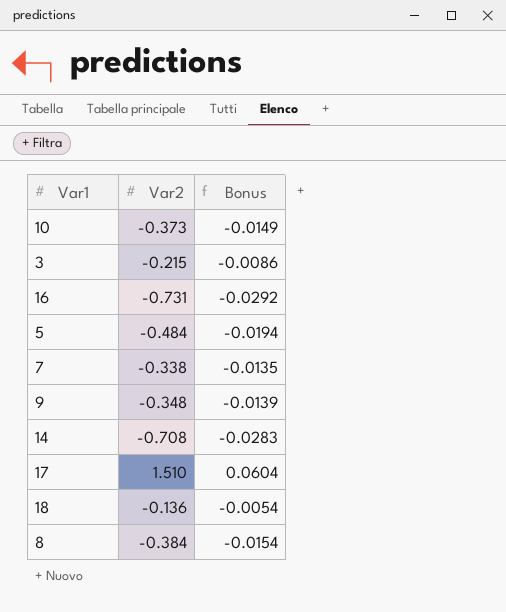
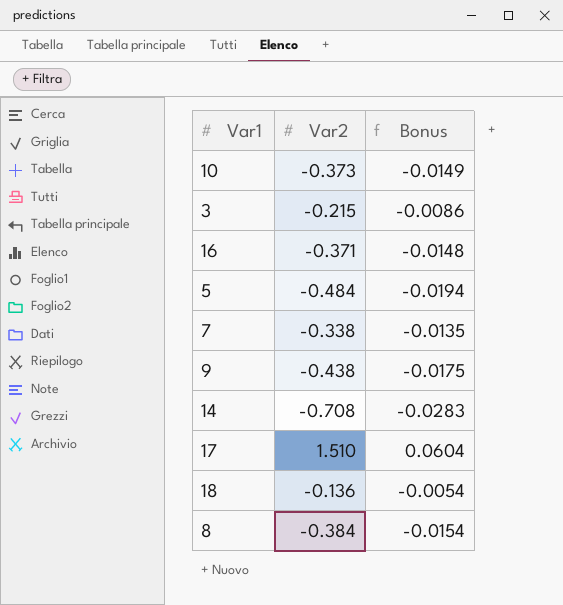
16 | Var2: -0.731 -> -0.371
16 | Bonus: -0.0292 -> -0.0148
9 | Var2: -0.348 -> -0.438
9 | Bonus: -0.0139 -> -0.0175

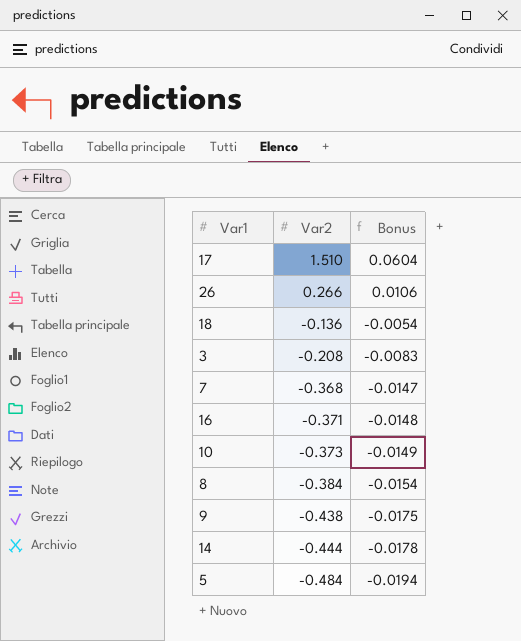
row order: none -> Var2 descending
row 26: none -> 0.266 | 0.0106
3 | Var2: -0.215 -> -0.208
3 | Bonus: -0.0086 -> -0.0083
7 | Var2: -0.338 -> -0.368
7 | Bonus: -0.0135 -> -0.0147
14 | Var2: -0.708 -> -0.444
14 | Bonus: -0.0283 -> -0.0178

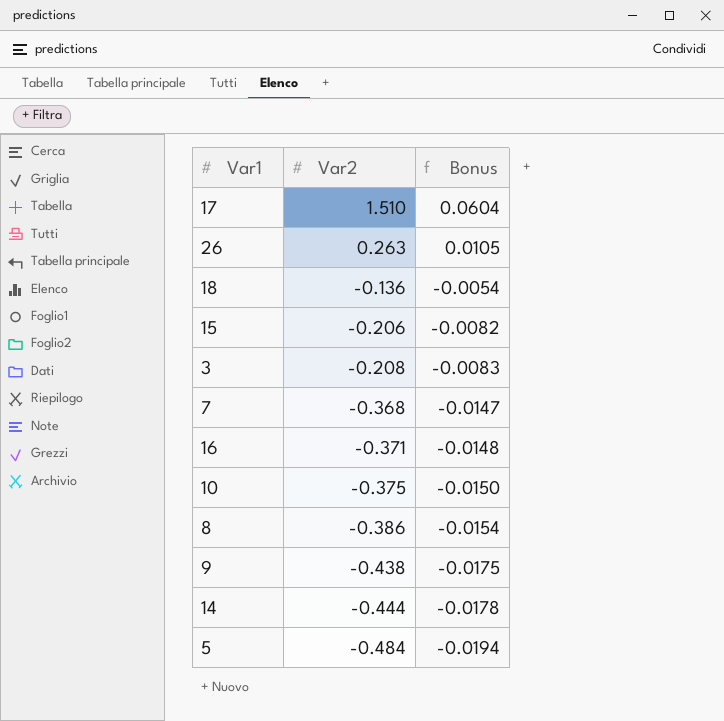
26 | Var2: 0.266 -> 0.263
26 | Bonus: 0.0106 -> 0.0105
row 15: none -> -0.206 | -0.0082
10 | Var2: -0.373 -> -0.375
10 | Bonus: -0.0149 -> -0.0150
8 | Var2: -0.384 -> -0.386

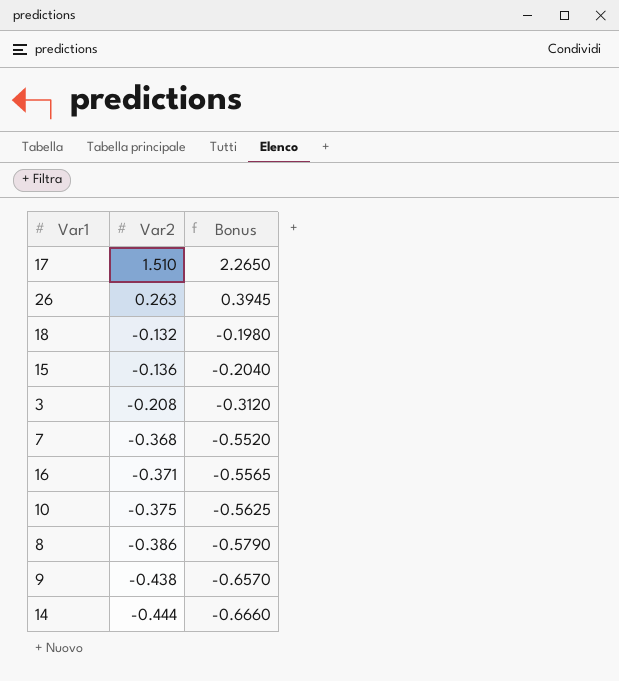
column Bonus | formula: [Var2] * 0.04 -> [Var2] * 1.5
row 5: -0.484 | -0.0194 -> none
18 | Var2: -0.136 -> -0.132
15 | Var2: -0.206 -> -0.136

